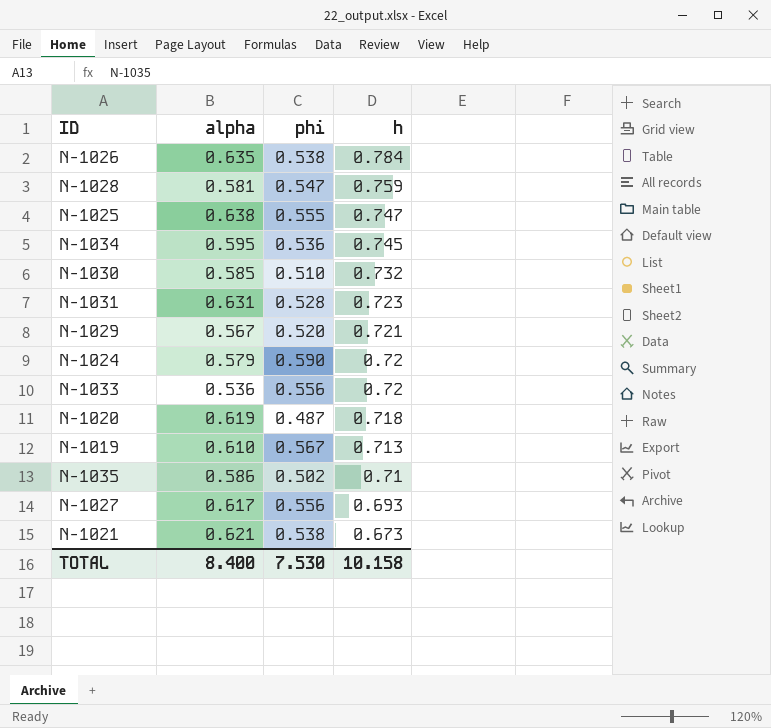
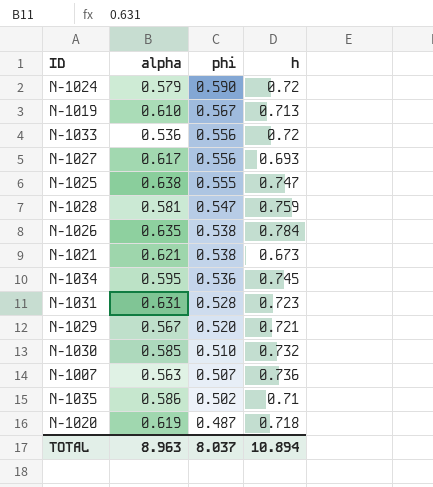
row order: h descending -> phi descending
row N-1007: none -> 0.563 | 0.507 | 0.736
TOTAL | alpha: 8.400 -> 8.963
TOTAL | phi: 7.530 -> 8.037
TOTAL | h: 10.158 -> 10.894

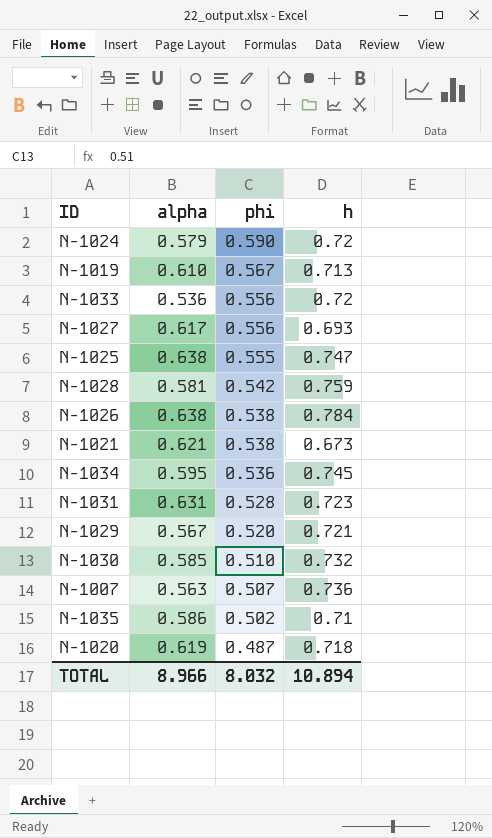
N-1028 | phi: 0.547 -> 0.542
N-1026 | alpha: 0.635 -> 0.638
TOTAL | alpha: 8.963 -> 8.966
TOTAL | phi: 8.037 -> 8.032

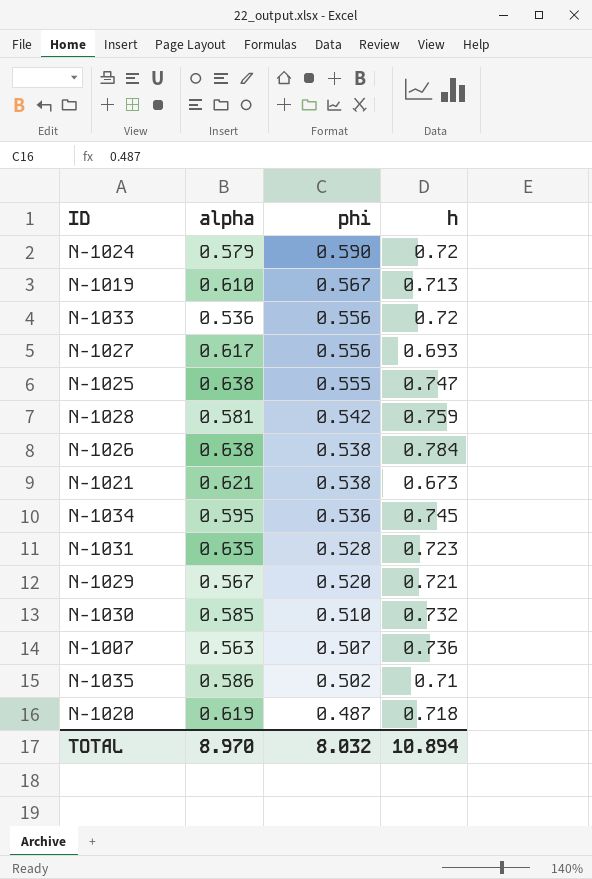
N-1031 | alpha: 0.631 -> 0.635
TOTAL | alpha: 8.966 -> 8.970

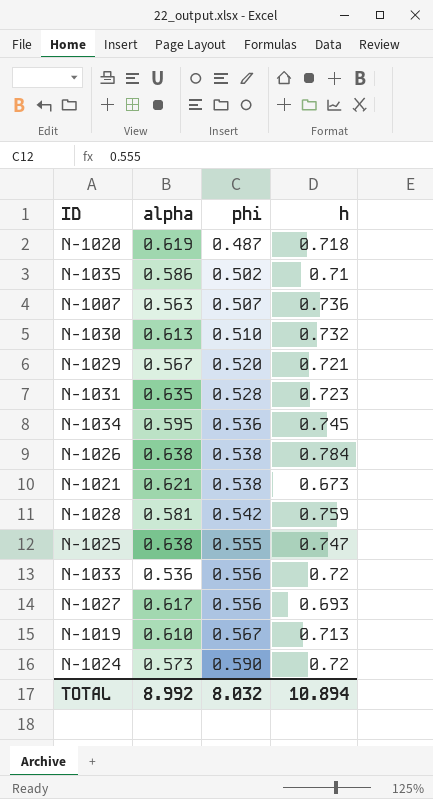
row order: phi descending -> phi ascending
N-1030 | alpha: 0.585 -> 0.613
N-1024 | alpha: 0.579 -> 0.573
TOTAL | alpha: 8.970 -> 8.992

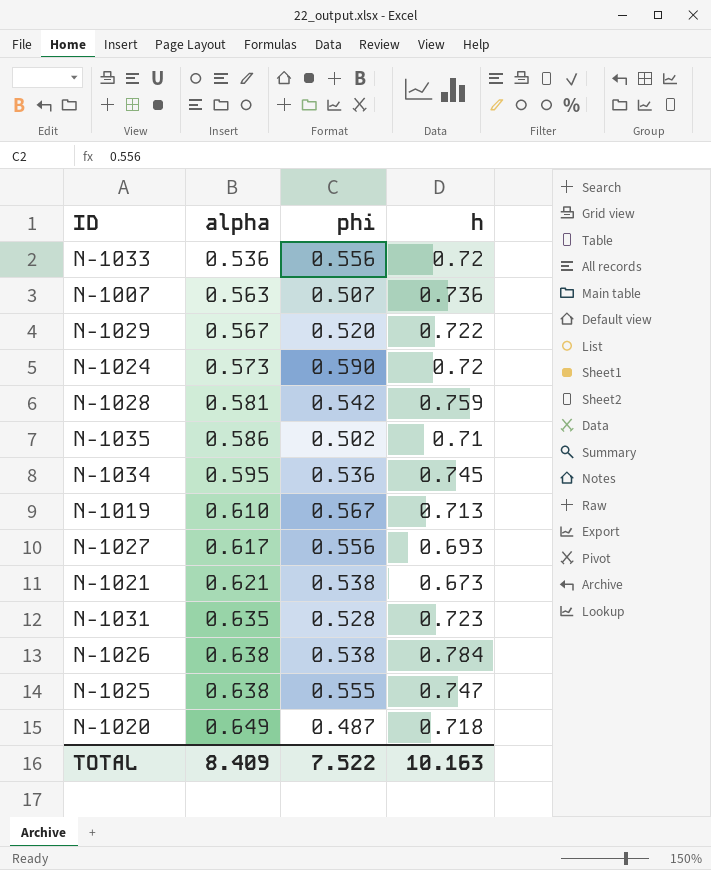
row order: phi ascending -> alpha ascending
row N-1030: 0.613 | 0.510 | 0.732 -> none
N-1029 | h: 0.721 -> 0.722
N-1020 | alpha: 0.619 -> 0.649
TOTAL | alpha: 8.992 -> 8.409
TOTAL | phi: 8.032 -> 7.522
TOTAL | h: 10.894 -> 10.163

